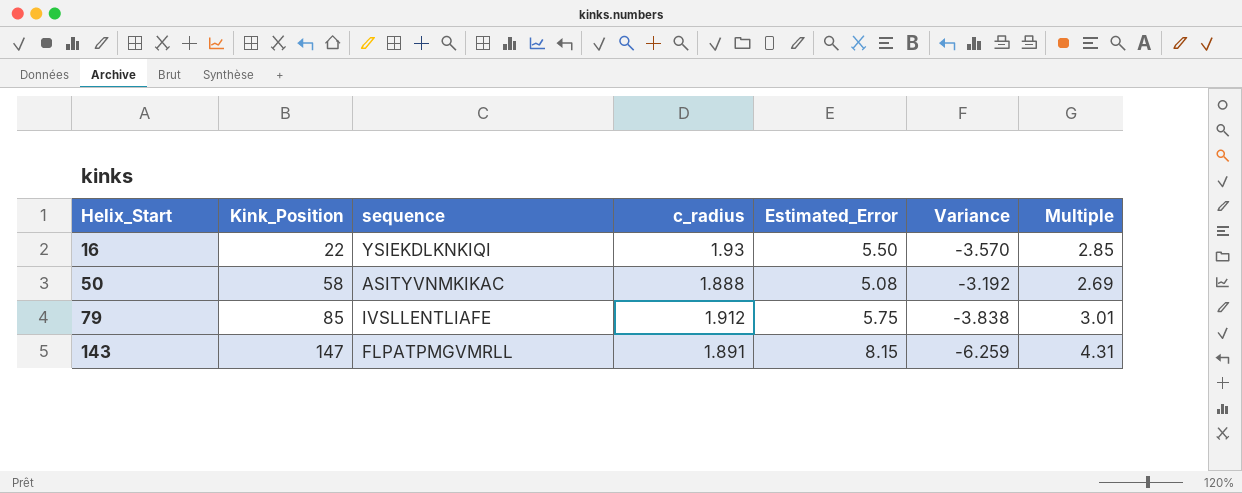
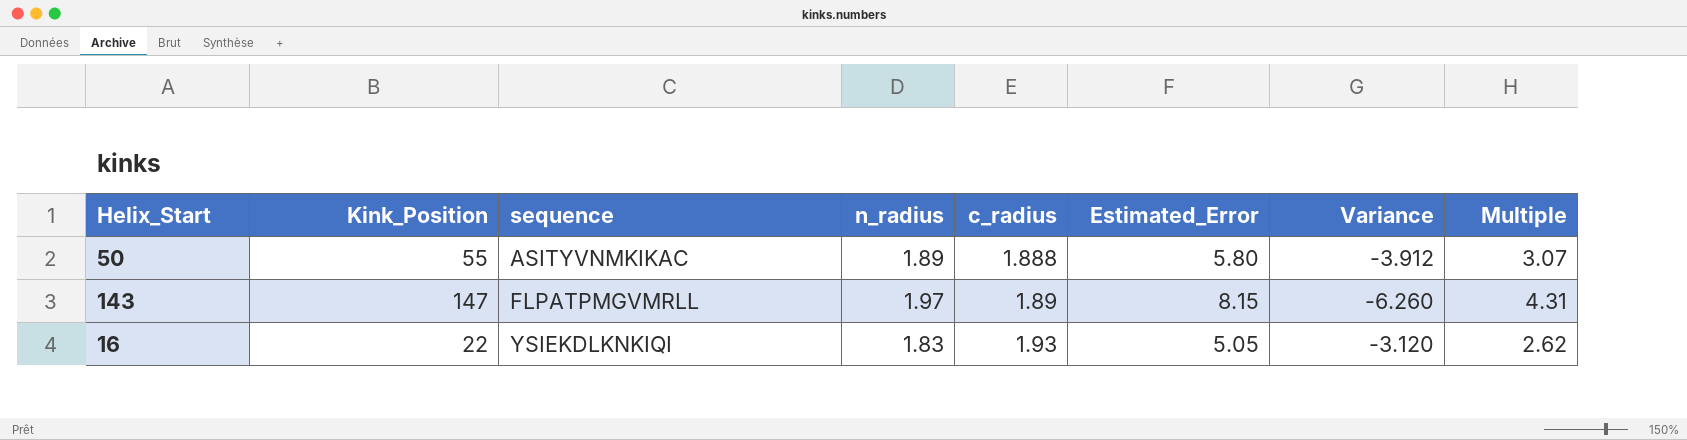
row order: Helix_Start ascending -> sequence ascending
column n_radius | position: none -> 4
row 79: 85 | IVSLLENTLIAFE | 1.912 | 5.75 | -3.838 | 3.01 -> none
50 | Kink_Position: 58 -> 55
50 | Estimated_Error: 5.08 -> 5.80
50 | Variance: -3.192 -> -3.912
50 | Multiple: 2.69 -> 3.07
143 | c_radius: 1.891 -> 1.89
143 | Variance: -6.259 -> -6.260
16 | Estimated_Error: 5.50 -> 5.05
16 | Variance: -3.570 -> -3.120
16 | Multiple: 2.85 -> 2.62

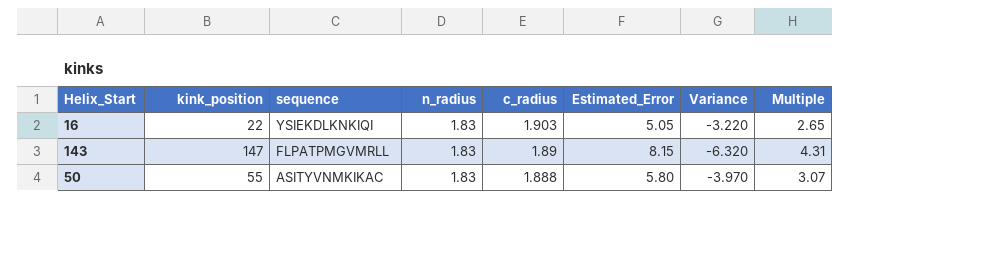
row order: sequence ascending -> sequence descending
column name: Kink_Position -> kink_position
column Variance | formula: [c_radius] - [Estimated_Error] -> [n_radius] - [Estimated_Error]
16 | c_radius: 1.93 -> 1.903
16 | Multiple: 2.62 -> 2.65
143 | n_radius: 1.97 -> 1.83
50 | n_radius: 1.89 -> 1.83

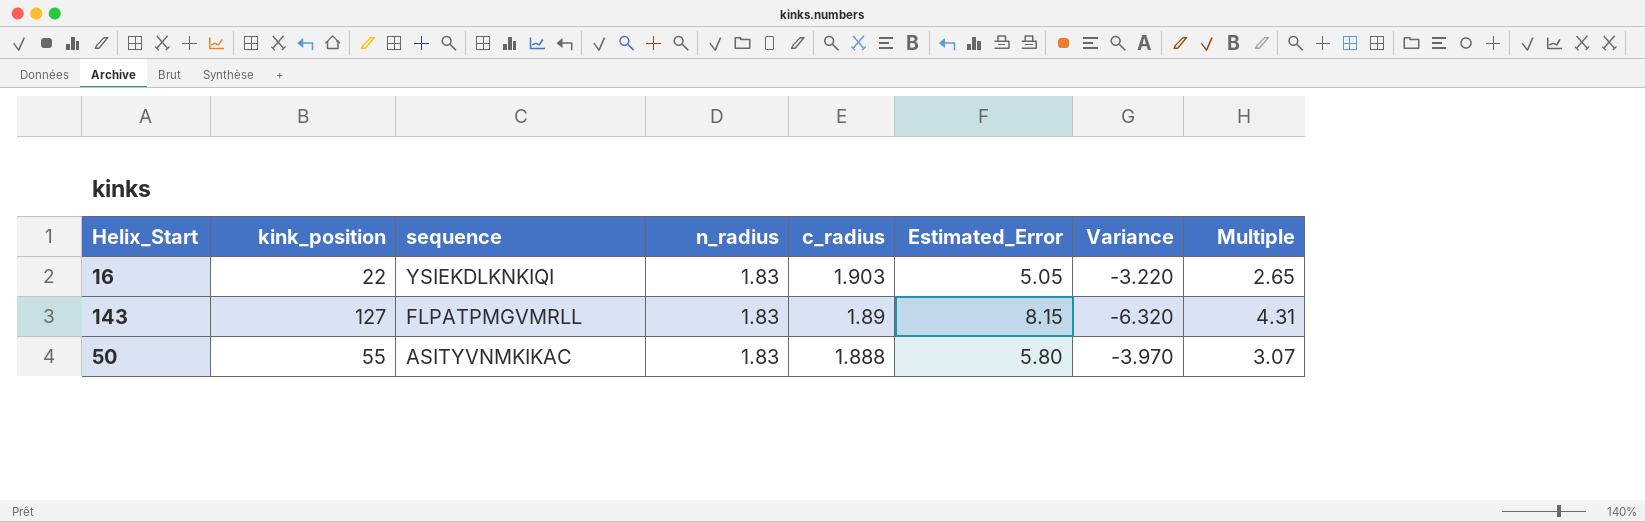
143 | kink_position: 147 -> 127

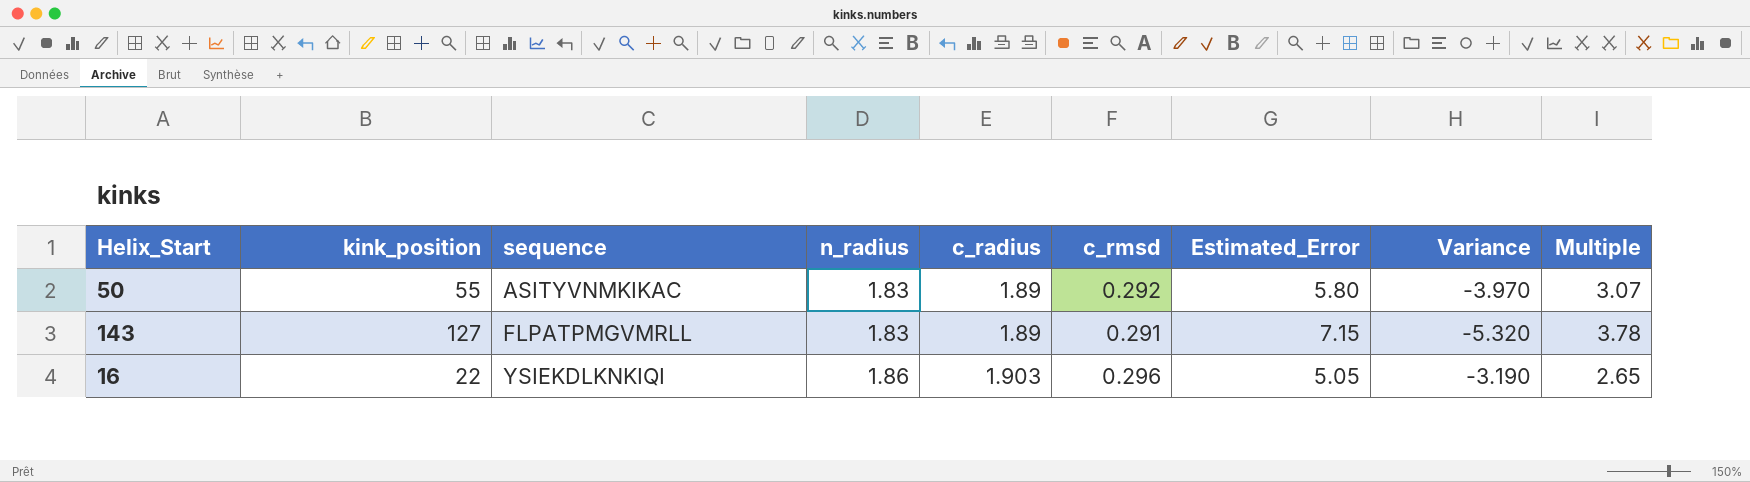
row order: sequence descending -> sequence ascending
column c_rmsd | position: none -> 6
50 | c_radius: 1.888 -> 1.89
143 | Estimated_Error: 8.15 -> 7.15
143 | Variance: -6.320 -> -5.320
143 | Multiple: 4.31 -> 3.78
16 | n_radius: 1.83 -> 1.86
16 | Variance: -3.220 -> -3.190

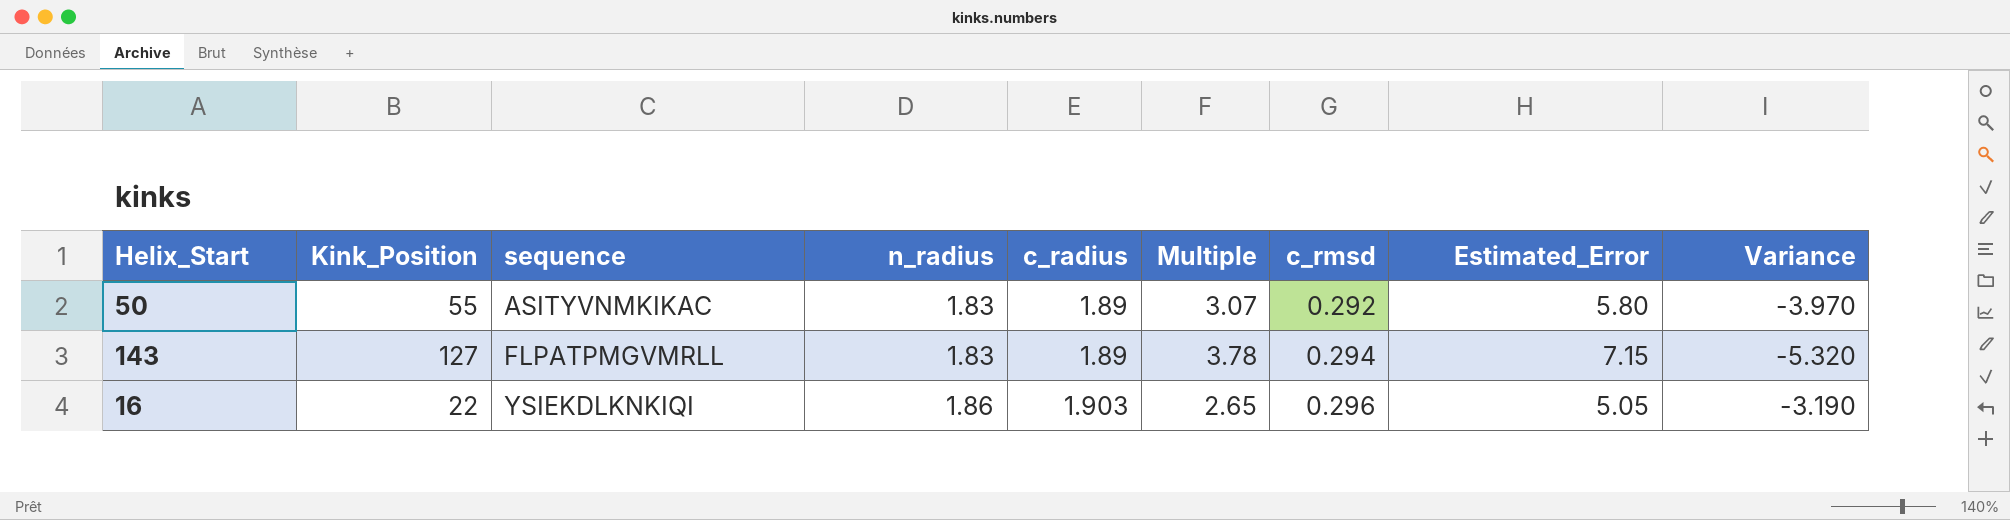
column name: kink_position -> Kink_Position
column Multiple | position: 9 -> 6
143 | c_rmsd: 0.291 -> 0.294

